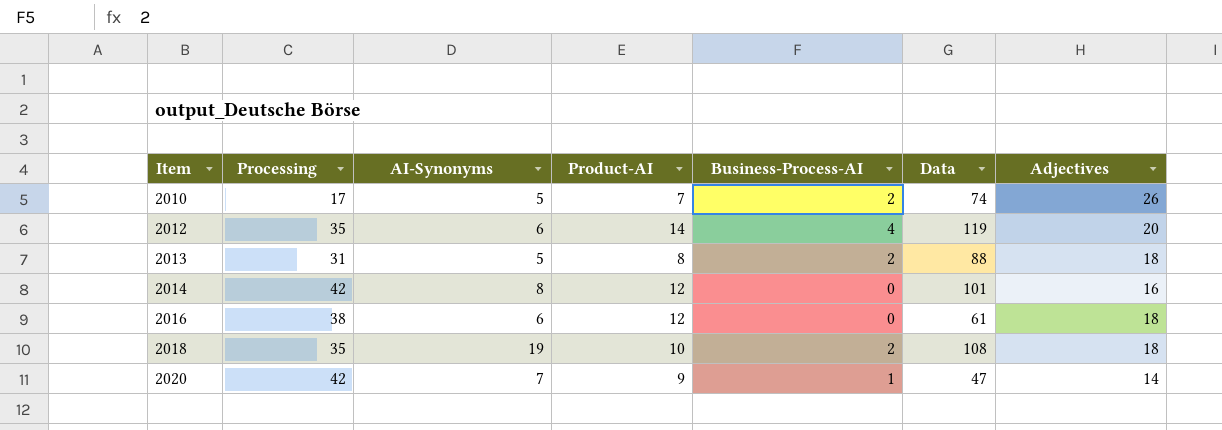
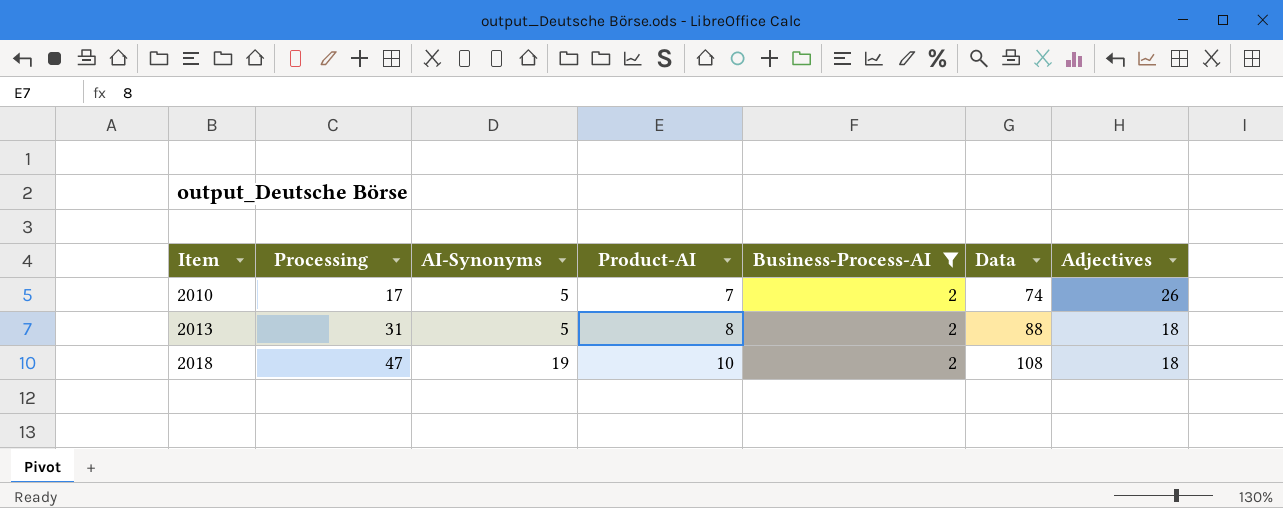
filter: none -> Business-Process-AI = 2
2018 | Processing: 35 -> 47

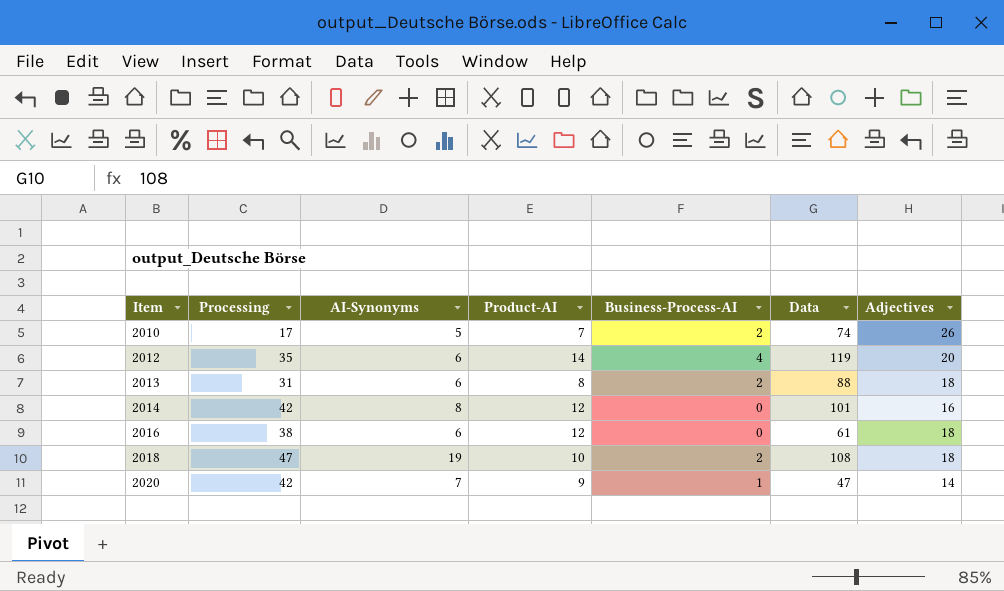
filter: Business-Process-AI = 2 -> none
2013 | AI-Synonyms: 5 -> 6

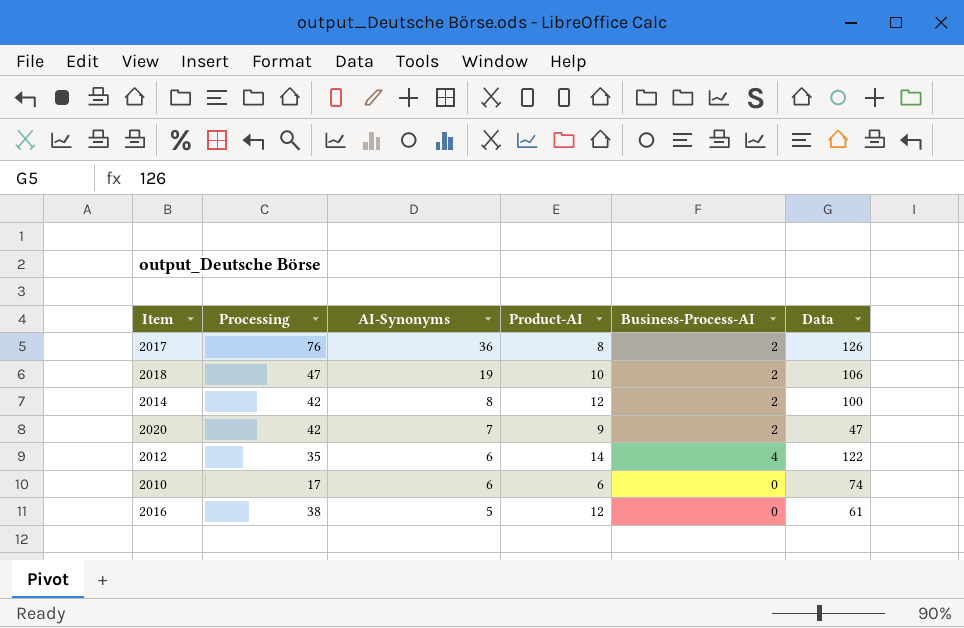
row order: Item ascending -> AI-Synonyms descending
column Adjectives | position: 7 -> none
row 2013: 31 | 6 | 8 | 2 | 88 | 18 -> none
row 2017: none -> 76 | 36 | 8 | 2 | 126
2018 | Data: 108 -> 106
2014 | Business-Process-AI: 0 -> 2
2014 | Data: 101 -> 100
2020 | Business-Process-AI: 1 -> 2
2012 | Data: 119 -> 122
2010 | AI-Synonyms: 5 -> 6
2010 | Product-AI: 7 -> 6
2010 | Business-Process-AI: 2 -> 0
2016 | AI-Synonyms: 6 -> 5

